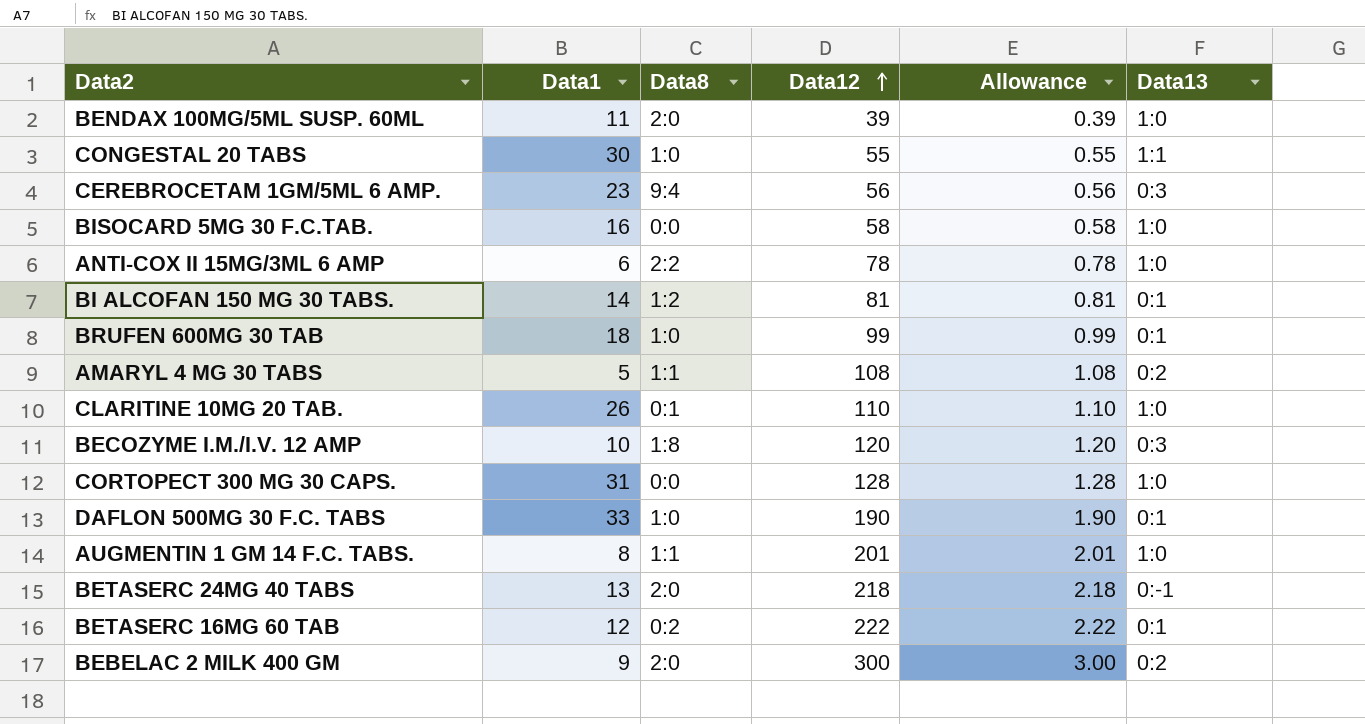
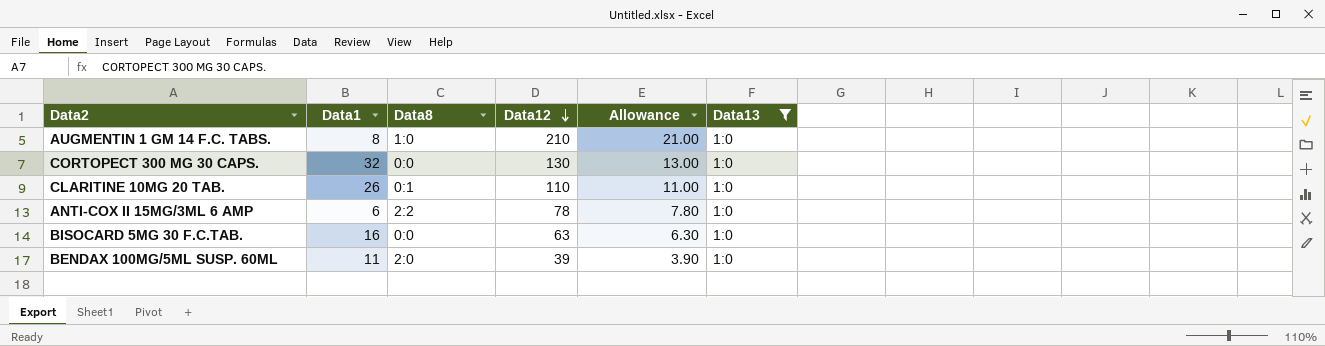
filter: none -> Data13 = 1:0
row order: Data12 ascending -> Data12 descending
column Allowance | formula: [Data12] * 0.01 -> [Data12] * 0.1
AUGMENTIN 1 GM 14 F.C. TABS. | Data8: 1:1 -> 1:0
AUGMENTIN 1 GM 14 F.C. TABS. | Data12: 201 -> 210
CORTOPECT 300 MG 30 CAPS. | Data1: 31 -> 32
CORTOPECT 300 MG 30 CAPS. | Data12: 128 -> 130
BISOCARD 5MG 30 F.C.TAB. | Data12: 58 -> 63

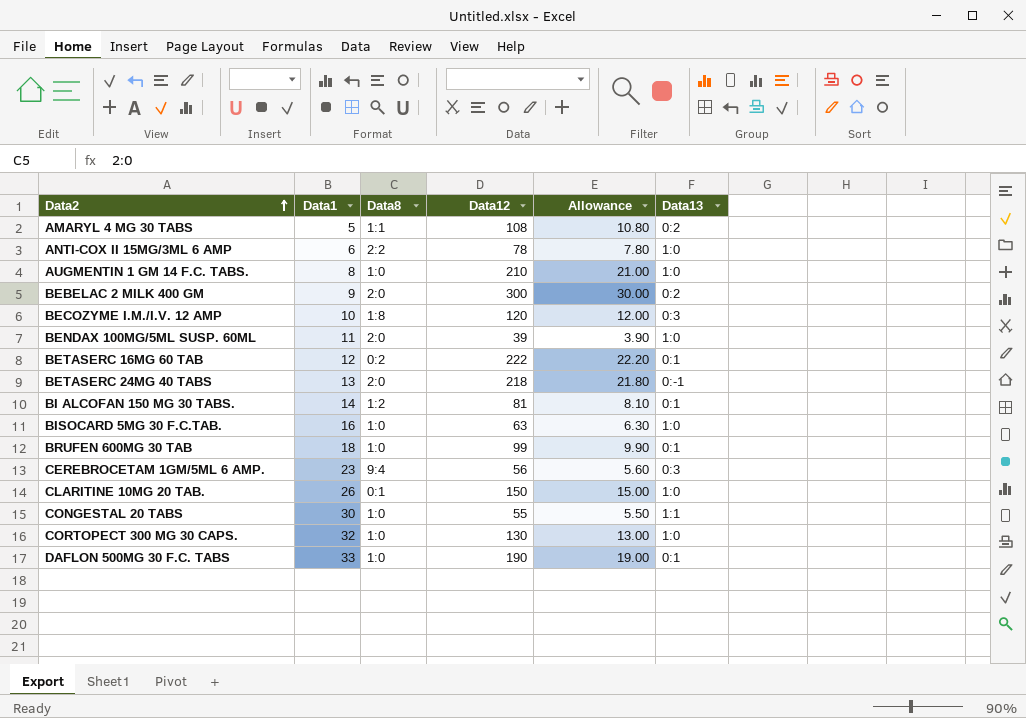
filter: Data13 = 1:0 -> none
row order: Data12 descending -> Data2 ascending
BISOCARD 5MG 30 F.C.TAB. | Data8: 0:0 -> 1:0
CLARITINE 10MG 20 TAB. | Data12: 110 -> 150
CLARITINE 10MG 20 TAB. | Allowance: 11.00 -> 15.00
CORTOPECT 300 MG 30 CAPS. | Data8: 0:0 -> 1:0

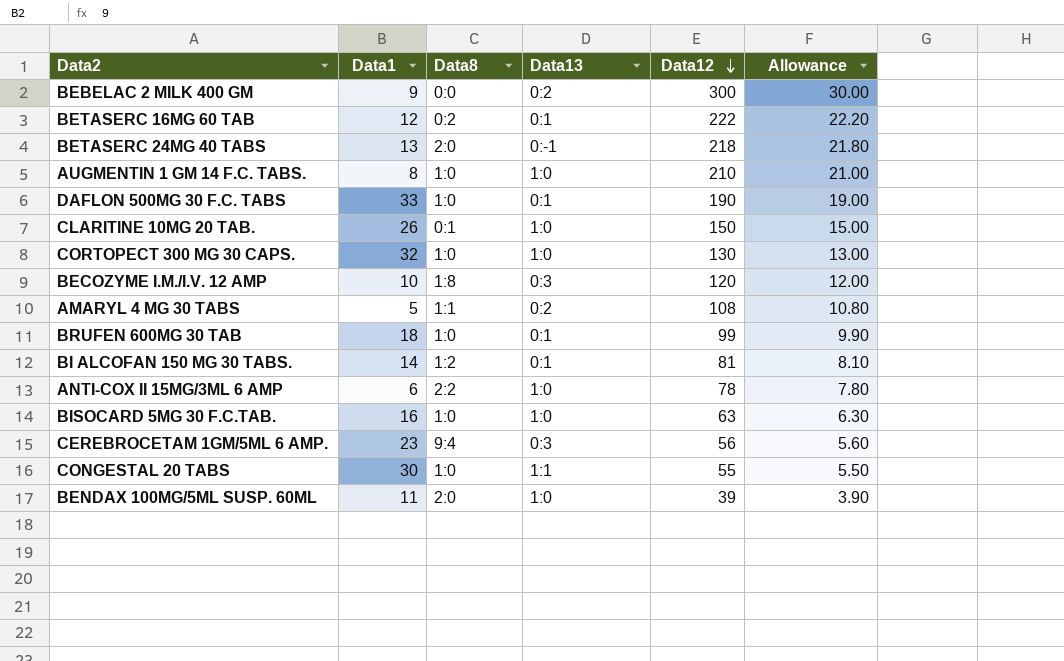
row order: Data2 ascending -> Data12 descending
column Data13 | position: 6 -> 4
BEBELAC 2 MILK 400 GM | Data8: 2:0 -> 0:0

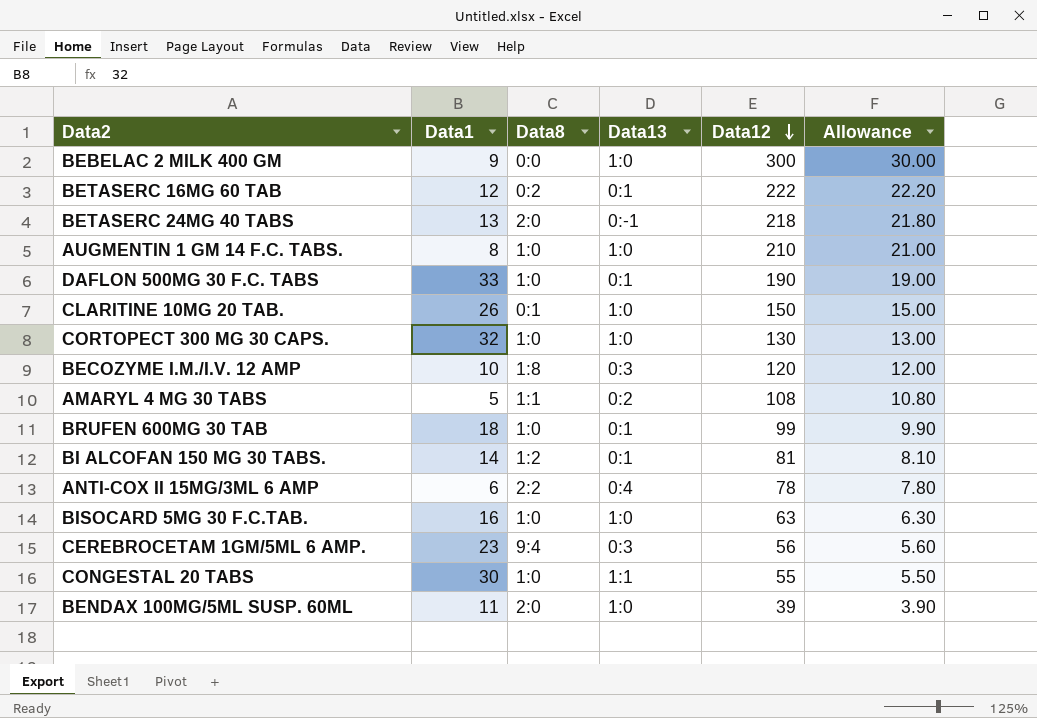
BEBELAC 2 MILK 400 GM | Data13: 0:2 -> 1:0
ANTI-COX II 15MG/3ML 6 AMP | Data13: 1:0 -> 0:4

